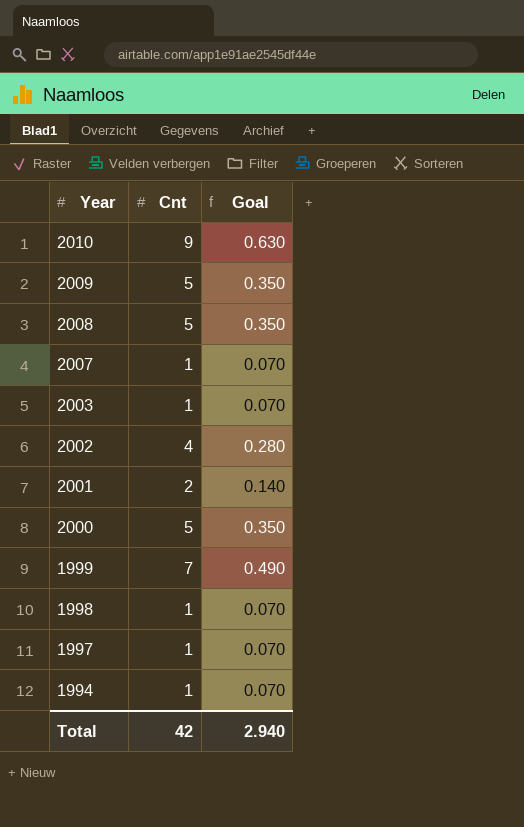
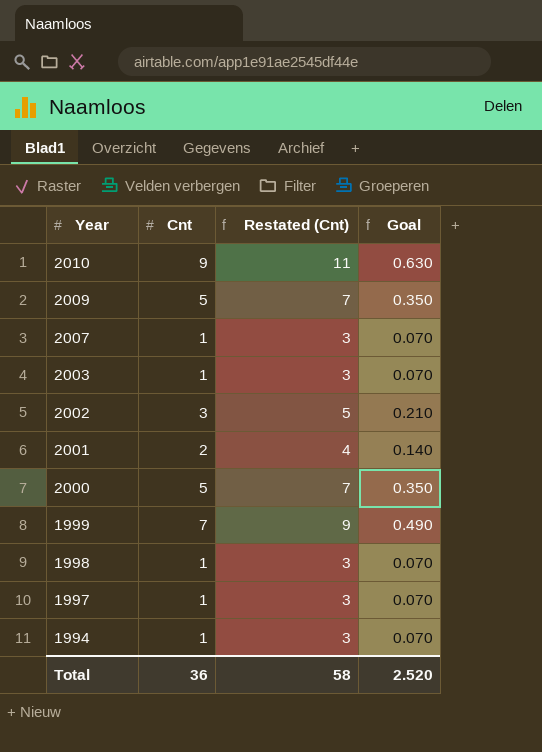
column Restated (Cnt) | formula: none -> [Cnt] + 2
row 2008: 5 | 0.350 -> none
2002 | Cnt: 4 -> 3
2002 | Goal: 0.280 -> 0.210
Total | Cnt: 42 -> 36
Total | Goal: 2.940 -> 2.520

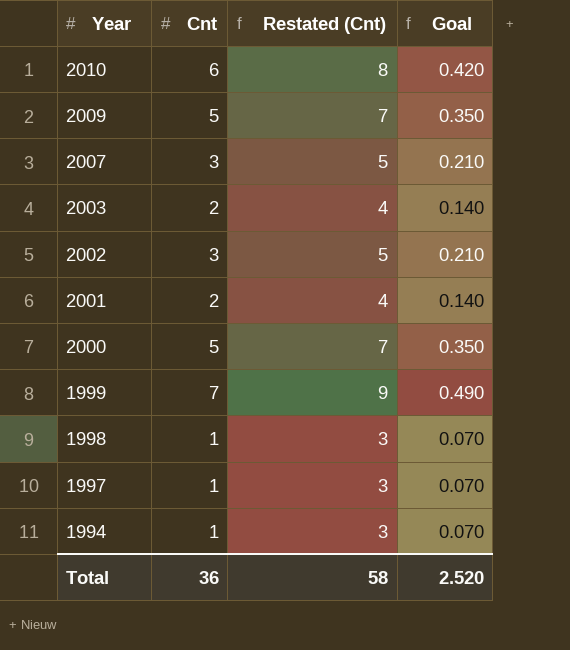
2010 | Cnt: 9 -> 6
2010 | Restated (Cnt): 11 -> 8
2010 | Goal: 0.630 -> 0.420
2007 | Cnt: 1 -> 3
2007 | Restated (Cnt): 3 -> 5
2007 | Goal: 0.070 -> 0.210
2003 | Cnt: 1 -> 2
2003 | Restated (Cnt): 3 -> 4
2003 | Goal: 0.070 -> 0.140

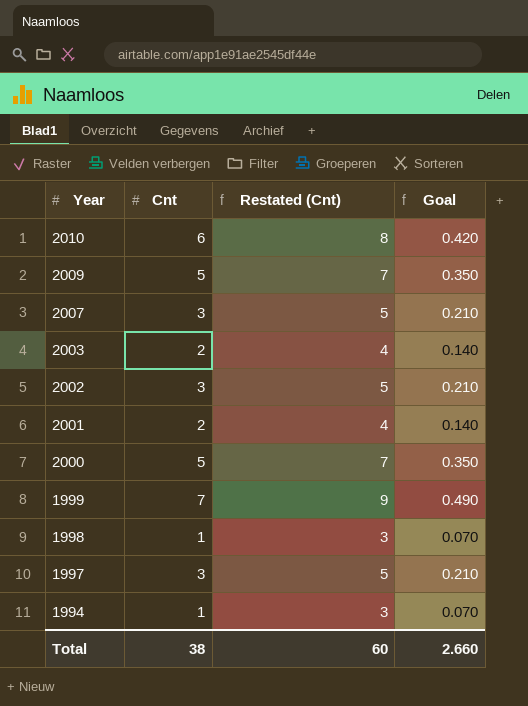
1997 | Cnt: 1 -> 3
1997 | Restated (Cnt): 3 -> 5
1997 | Goal: 0.070 -> 0.210
Total | Cnt: 36 -> 38
Total | Restated (Cnt): 58 -> 60
Total | Goal: 2.520 -> 2.660

